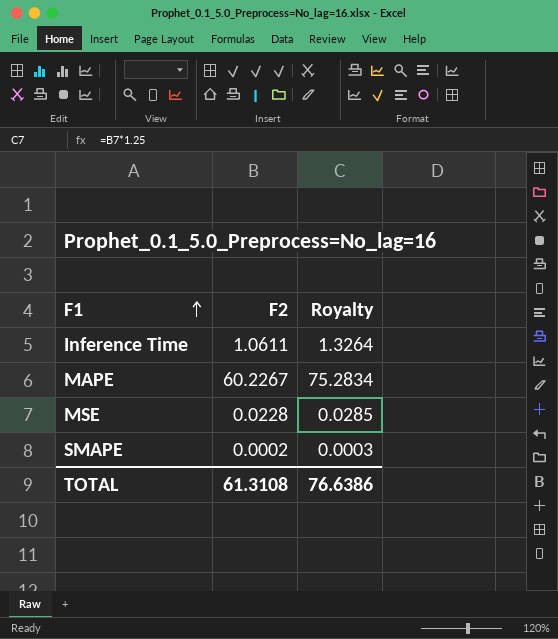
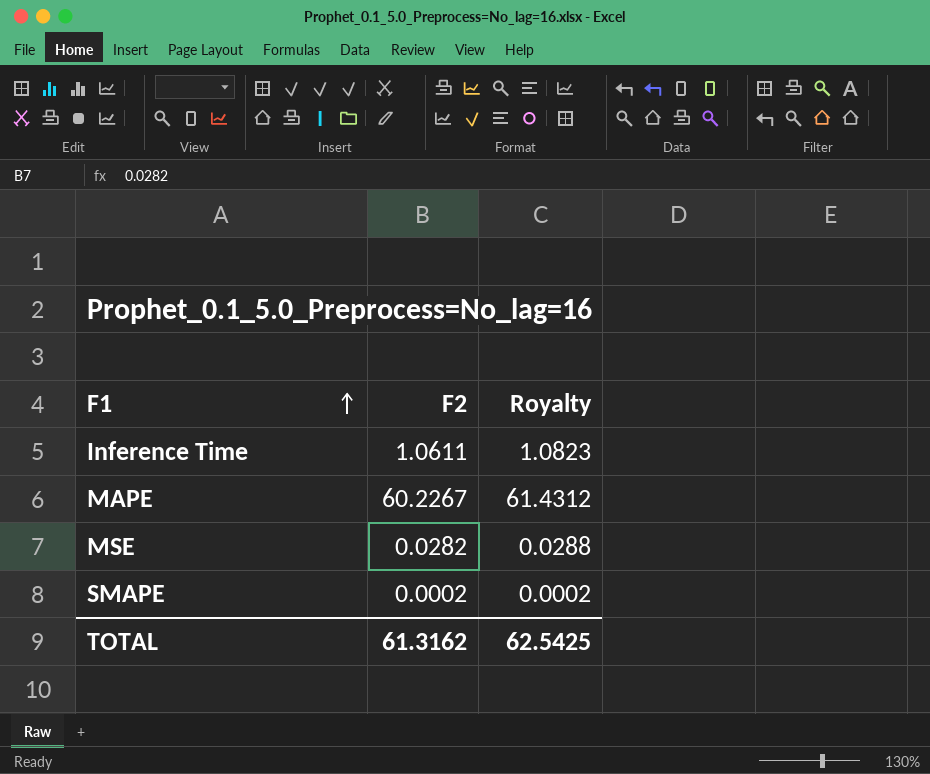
column Royalty | formula: [F2] * 1.25 -> [F2] * 1.02
MSE | F2: 0.0228 -> 0.0282
TOTAL | F2: 61.3108 -> 61.3162
TOTAL | Royalty: 76.6386 -> 62.5425

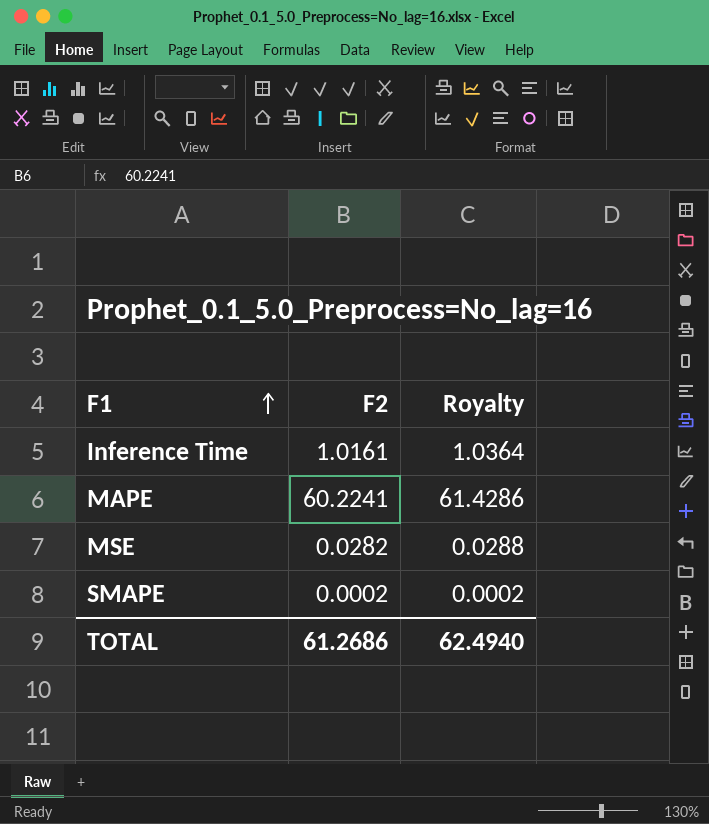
Inference Time | F2: 1.0611 -> 1.0161
Inference Time | Royalty: 1.0823 -> 1.0364
MAPE | F2: 60.2267 -> 60.2241
MAPE | Royalty: 61.4312 -> 61.4286
TOTAL | F2: 61.3162 -> 61.2686
TOTAL | Royalty: 62.5425 -> 62.4940

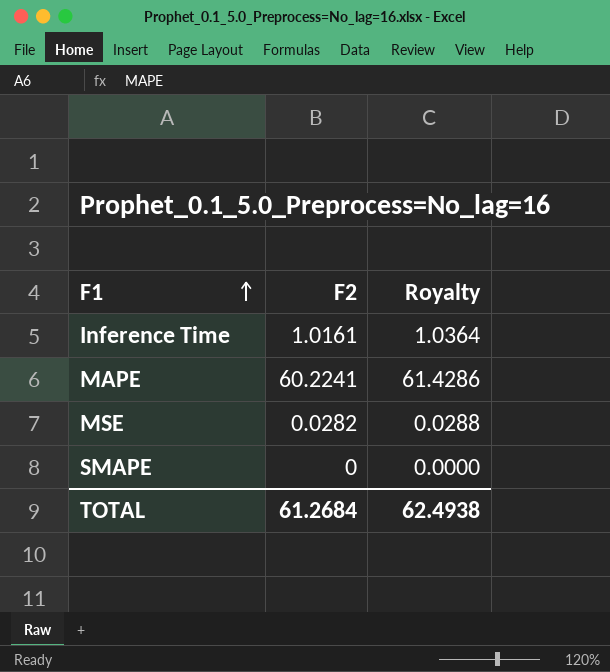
SMAPE | F2: 0.0002 -> 0
SMAPE | Royalty: 0.0002 -> 0.0000
TOTAL | F2: 61.2686 -> 61.2684
TOTAL | Royalty: 62.4940 -> 62.4938

